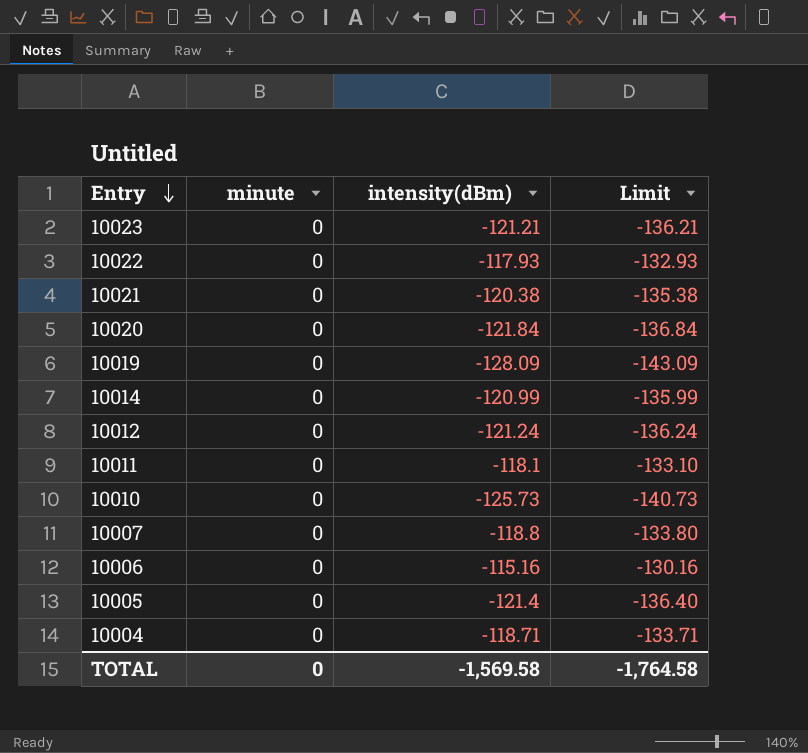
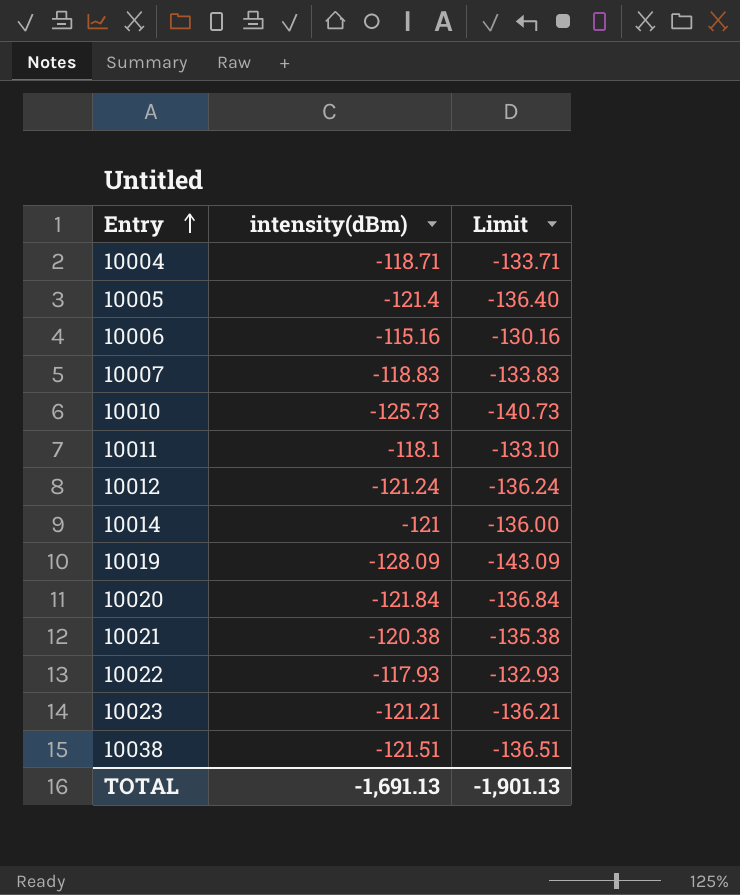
row order: Entry descending -> Entry ascending
column minute | position: 2 -> none
10007 | intensity(dBm): -118.8 -> -118.83
10007 | Limit: -133.80 -> -133.83
10014 | intensity(dBm): -120.99 -> -121
10014 | Limit: -135.99 -> -136.00
row 10038: none -> -121.51 | -136.51
TOTAL | intensity(dBm): -1,569.58 -> -1,691.13
TOTAL | Limit: -1,764.58 -> -1,901.13

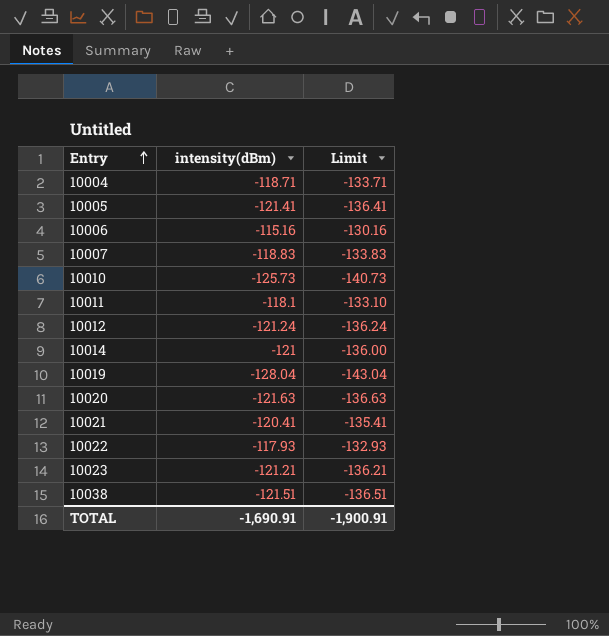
10005 | intensity(dBm): -121.4 -> -121.41
10005 | Limit: -136.40 -> -136.41
10019 | intensity(dBm): -128.09 -> -128.04
10019 | Limit: -143.09 -> -143.04
10020 | intensity(dBm): -121.84 -> -121.63
10020 | Limit: -136.84 -> -136.63
10021 | intensity(dBm): -120.38 -> -120.41
10021 | Limit: -135.38 -> -135.41
TOTAL | intensity(dBm): -1,691.13 -> -1,690.91
TOTAL | Limit: -1,901.13 -> -1,900.91

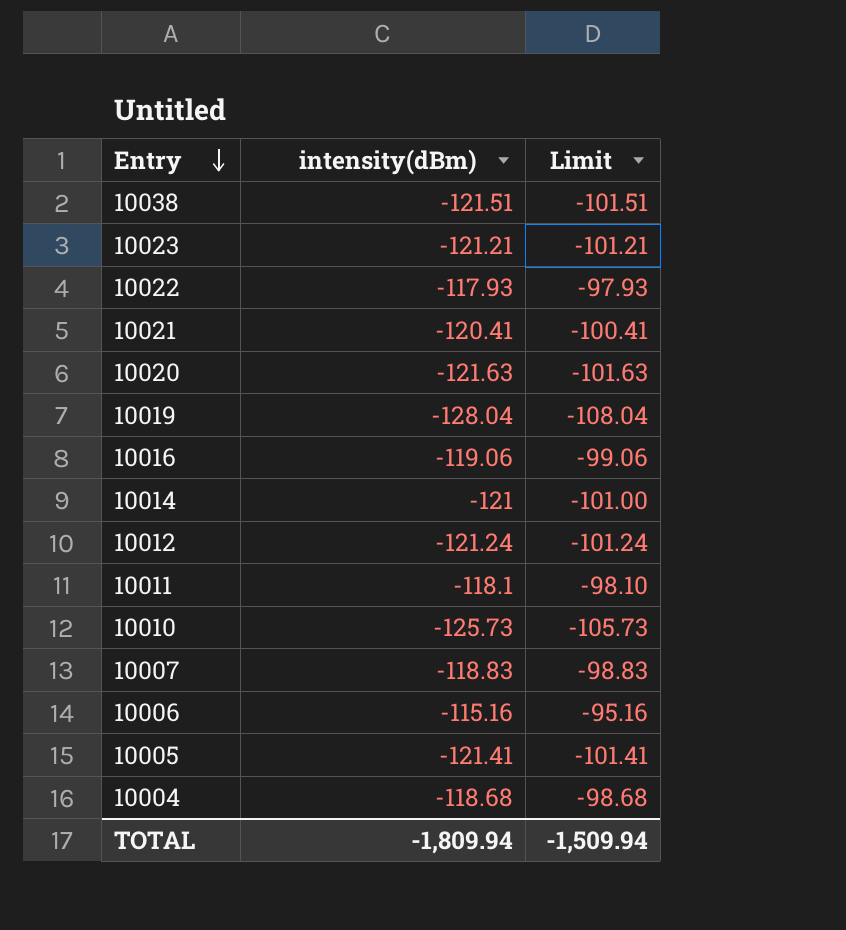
row order: Entry ascending -> Entry descending
column Limit | formula: [intensity(dBm)] - 15 -> [intensity(dBm)] + 20
row 10016: none -> -119.06 | -99.06
10004 | intensity(dBm): -118.71 -> -118.68
TOTAL | intensity(dBm): -1,690.91 -> -1,809.94
TOTAL | Limit: -1,900.91 -> -1,509.94

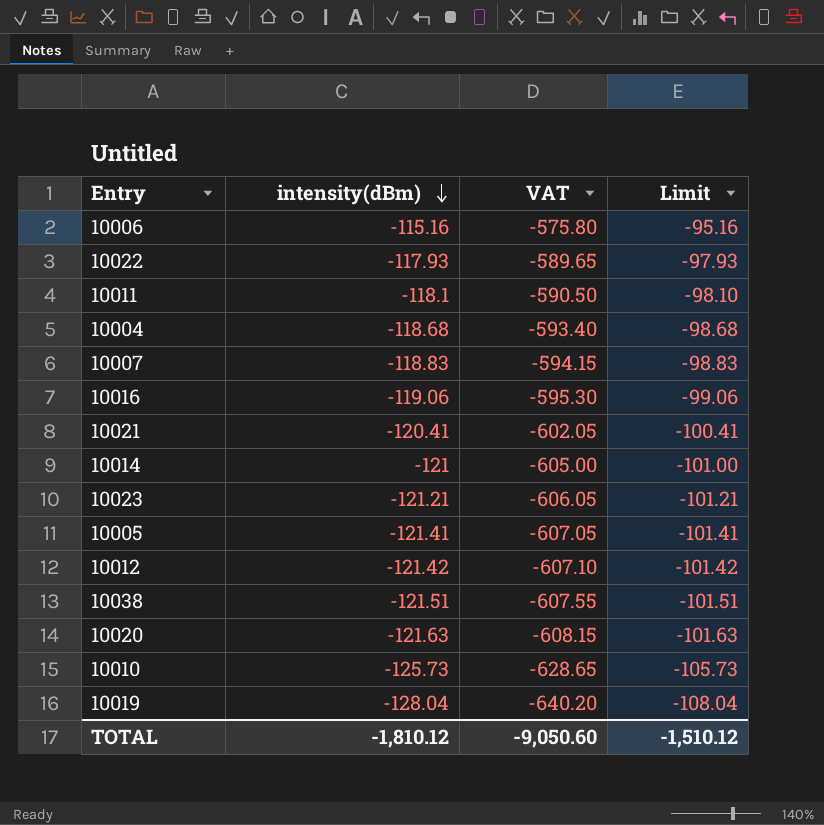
row order: Entry descending -> intensity(dBm) descending
column VAT | formula: none -> [intensity(dBm)] * 5
10012 | intensity(dBm): -121.24 -> -121.42
10012 | Limit: -101.24 -> -101.42
TOTAL | intensity(dBm): -1,809.94 -> -1,810.12
TOTAL | Limit: -1,509.94 -> -1,510.12

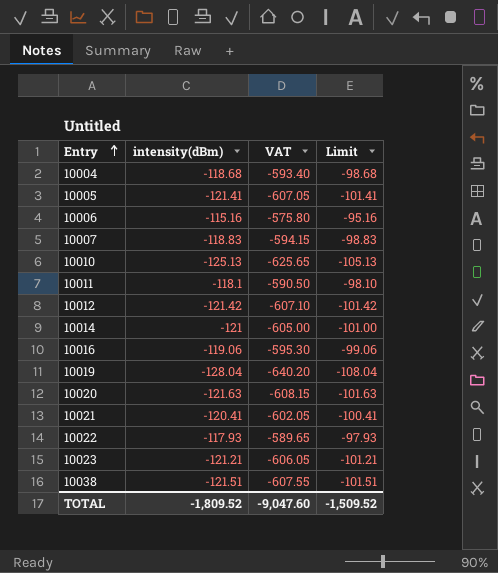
row order: intensity(dBm) descending -> Entry ascending
10010 | intensity(dBm): -125.73 -> -125.13
10010 | VAT: -628.65 -> -625.65
10010 | Limit: -105.73 -> -105.13
TOTAL | intensity(dBm): -1,810.12 -> -1,809.52
TOTAL | VAT: -9,050.60 -> -9,047.60
TOTAL | Limit: -1,510.12 -> -1,509.52

